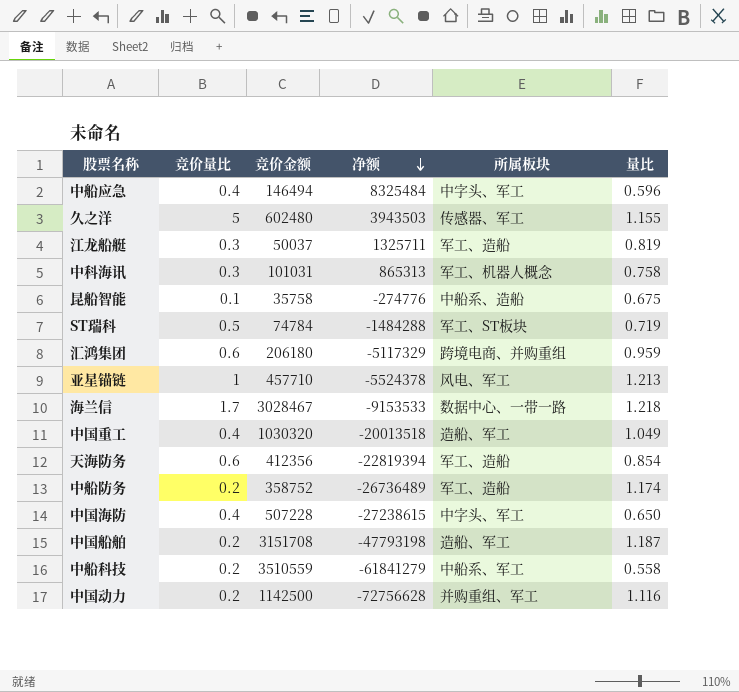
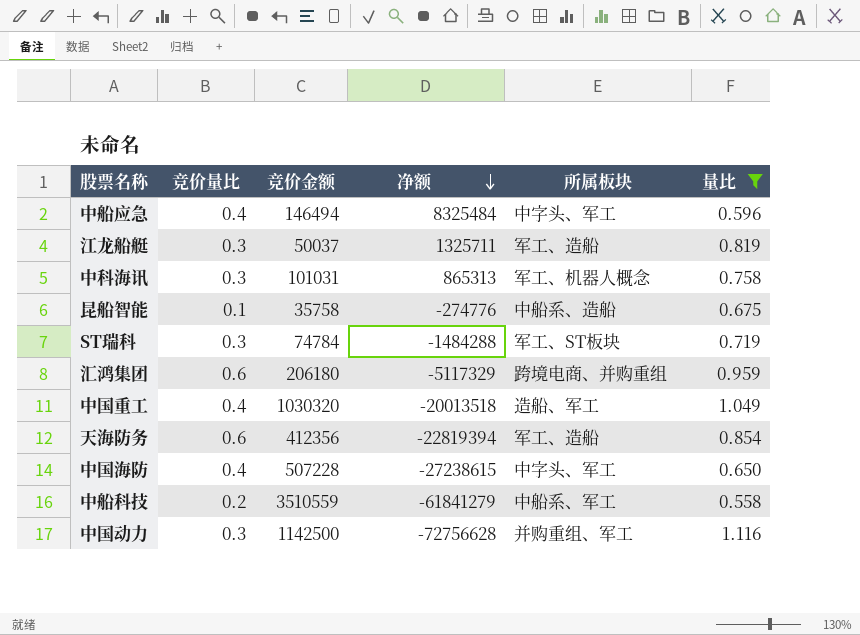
filter: none -> 量比 <= 1.116
ST瑞科 | 竞价量比: 0.5 -> 0.3
中国动力 | 竞价量比: 0.2 -> 0.3

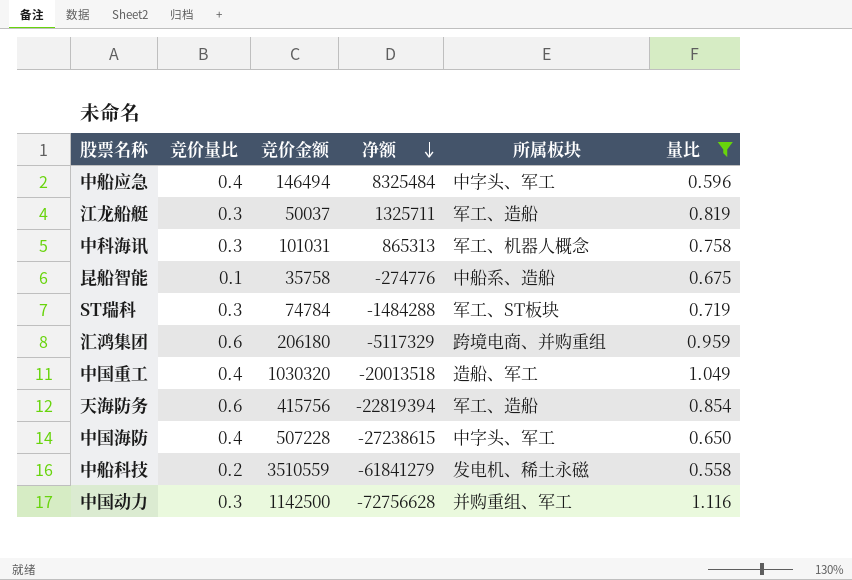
天海防务 | 竞价金额: 412356 -> 415756
中船科技 | 所属板块: 中船系、军工 -> 发电机、稀土永磁

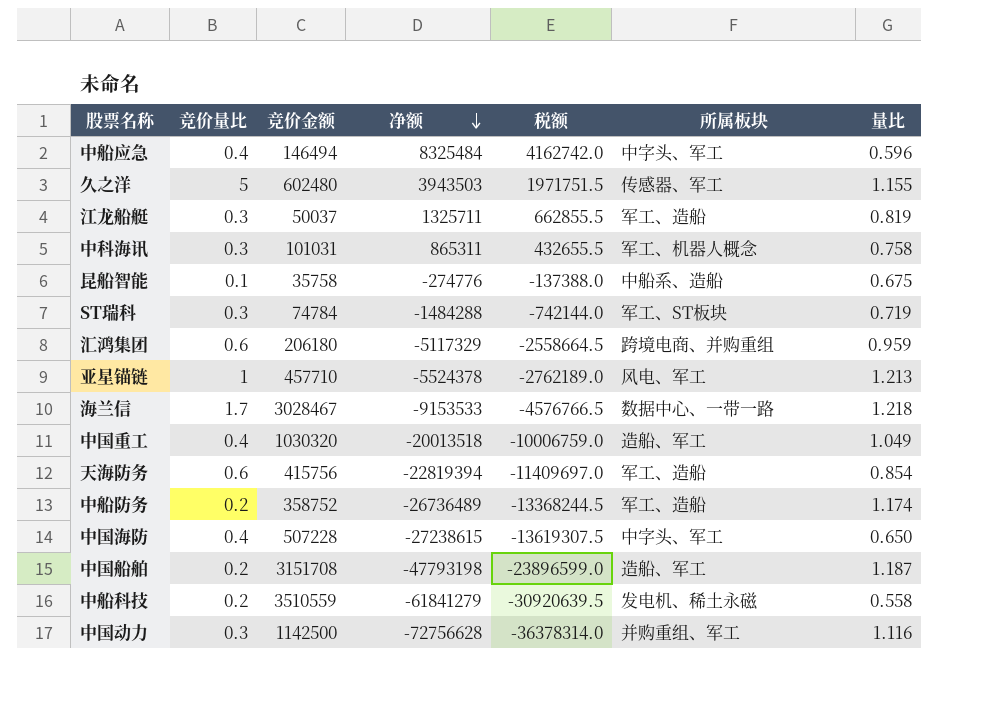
filter: 量比 <= 1.116 -> none
column 税额 | formula: none -> [净额] * 0.5
中科海讯 | 净额: 865313 -> 865311

